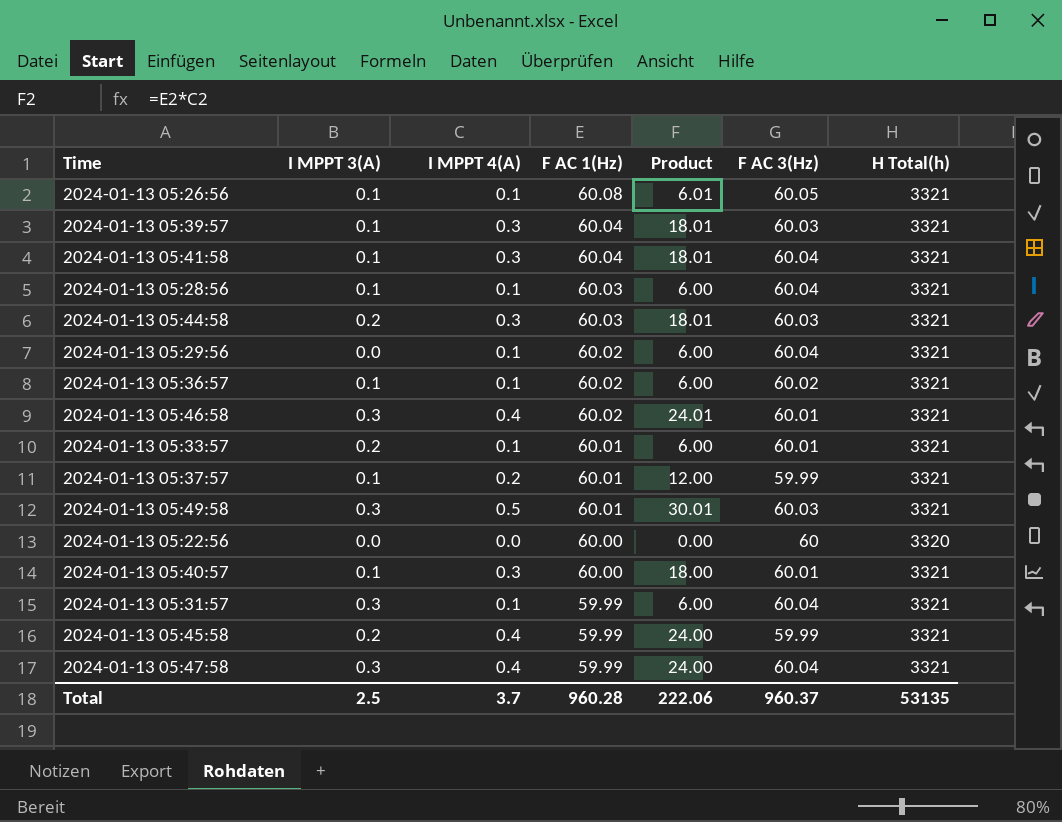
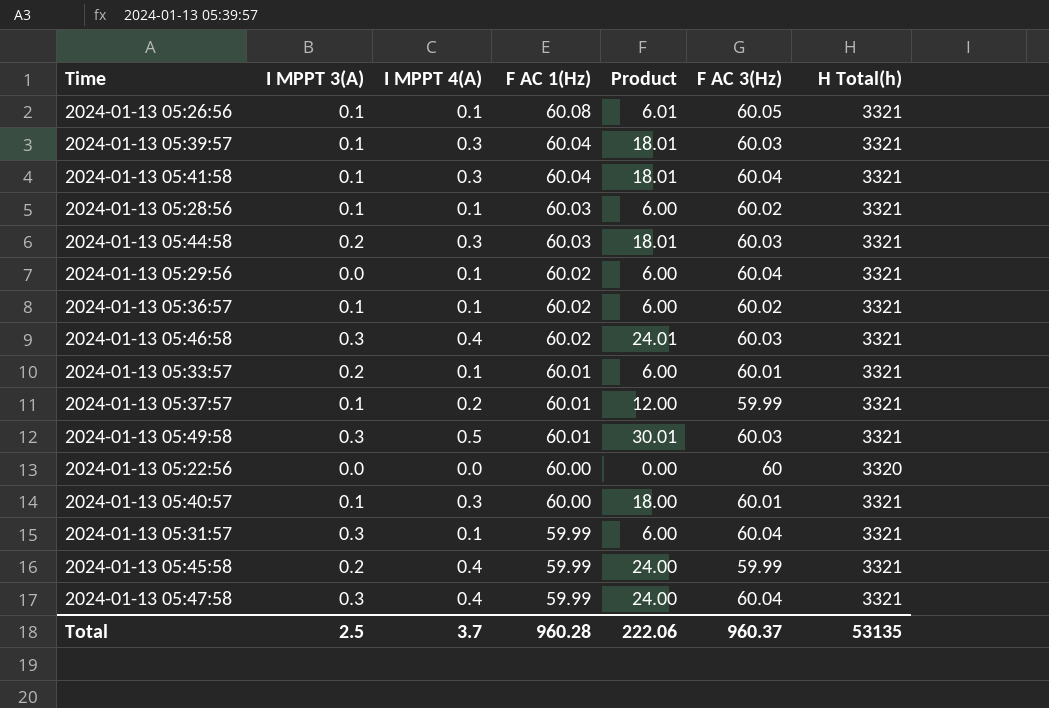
2024-01-13 05:28:56 | F AC 3(Hz): 60.04 -> 60.02
2024-01-13 05:46:58 | F AC 3(Hz): 60.01 -> 60.03

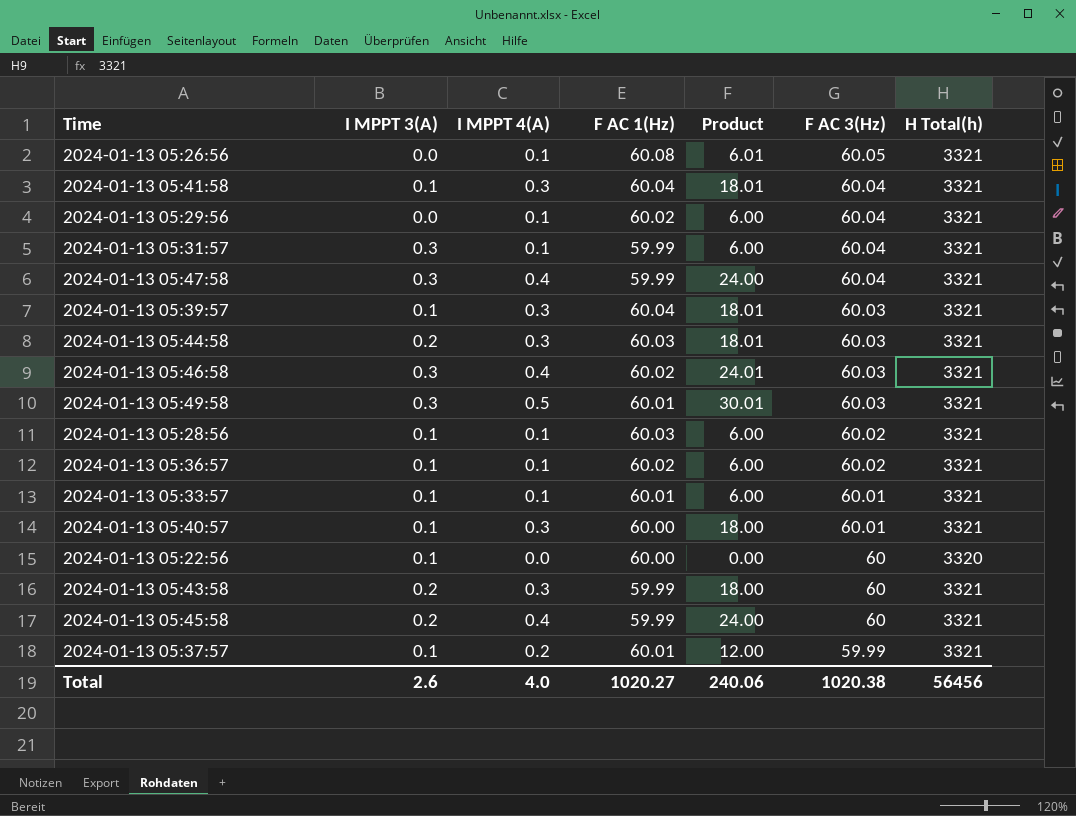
row order: F AC 1(Hz) descending -> F AC 3(Hz) descending
2024-01-13 05:26:56 | I MPPT 3(A): 0.1 -> 0.0
2024-01-13 05:33:57 | I MPPT 3(A): 0.2 -> 0.1
2024-01-13 05:22:56 | I MPPT 3(A): 0.0 -> 0.1
row 2024-01-13 05:43:58: none -> 0.2 | 0.3 | 59.99 | 18.00 | 60 | 3321
2024-01-13 05:45:58 | F AC 3(Hz): 59.99 -> 60
Total | I MPPT 3(A): 2.5 -> 2.6
Total | I MPPT 4(A): 3.7 -> 4.0
Total | F AC 1(Hz): 960.28 -> 1020.27
Total | Product: 222.06 -> 240.06
Total | F AC 3(Hz): 960.37 -> 1020.38
Total | H Total(h): 53135 -> 56456

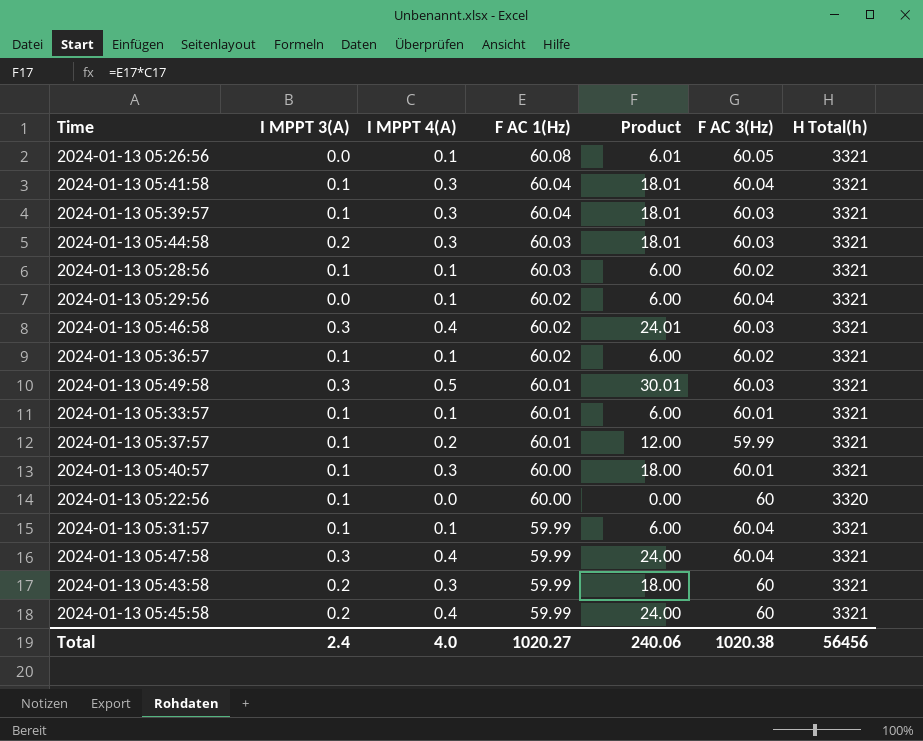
row order: F AC 3(Hz) descending -> F AC 1(Hz) descending
2024-01-13 05:31:57 | I MPPT 3(A): 0.3 -> 0.1
Total | I MPPT 3(A): 2.6 -> 2.4

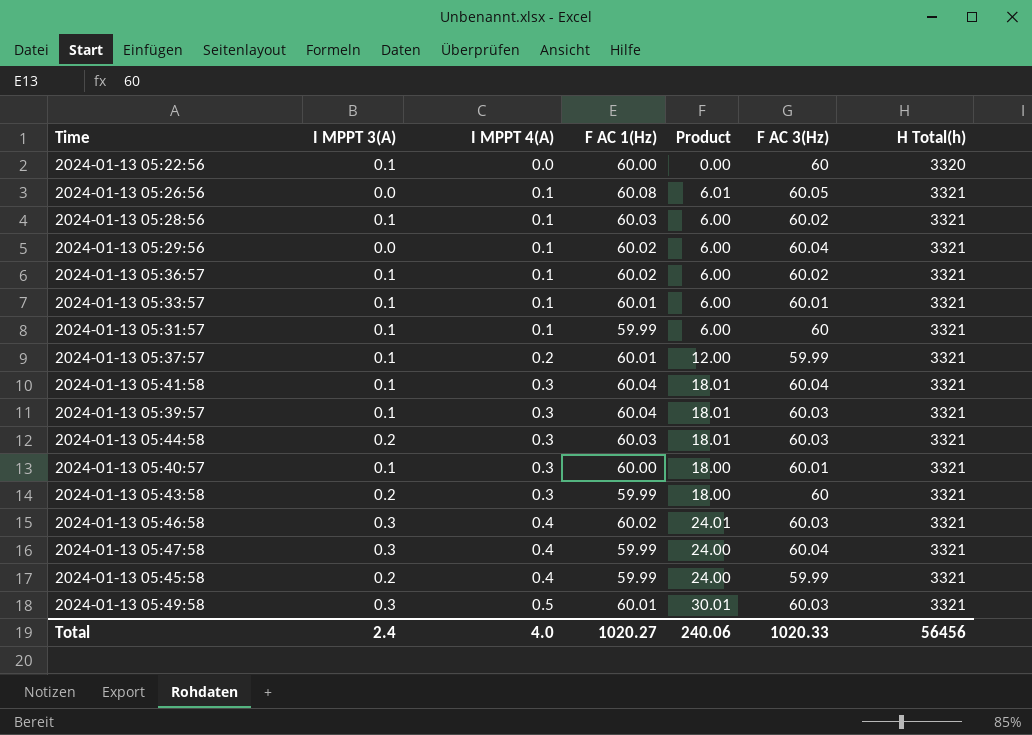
row order: F AC 1(Hz) descending -> I MPPT 4(A) ascending
2024-01-13 05:31:57 | F AC 3(Hz): 60.04 -> 60
2024-01-13 05:45:58 | F AC 3(Hz): 60 -> 59.99
Total | F AC 3(Hz): 1020.38 -> 1020.33

